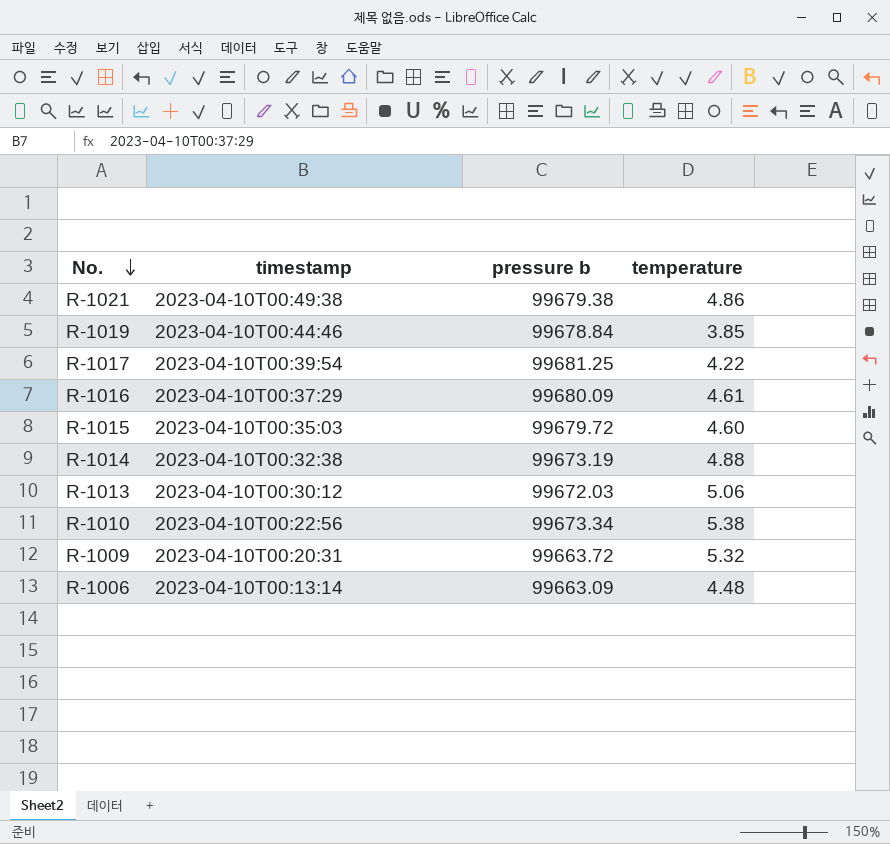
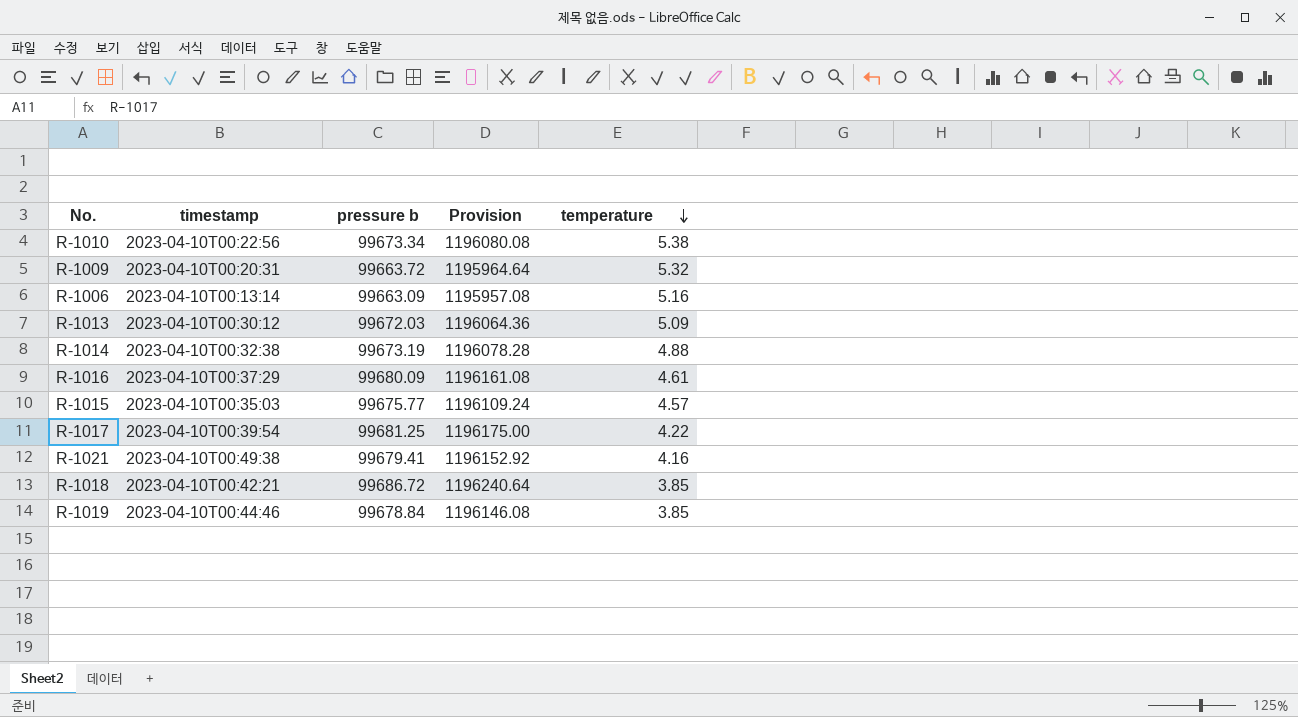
row order: No. descending -> temperature descending
column Provision | formula: none -> [pressure b] * 12
R-1006 | temperature: 4.48 -> 5.16
R-1013 | temperature: 5.06 -> 5.09
R-1015 | pressure b: 99679.72 -> 99675.77
R-1015 | temperature: 4.60 -> 4.57
R-1021 | pressure b: 99679.38 -> 99679.41
R-1021 | temperature: 4.86 -> 4.16
row R-1018: none -> 2023-04-10T00:42:21 | 99686.72 | 1196240.64 | 3.85

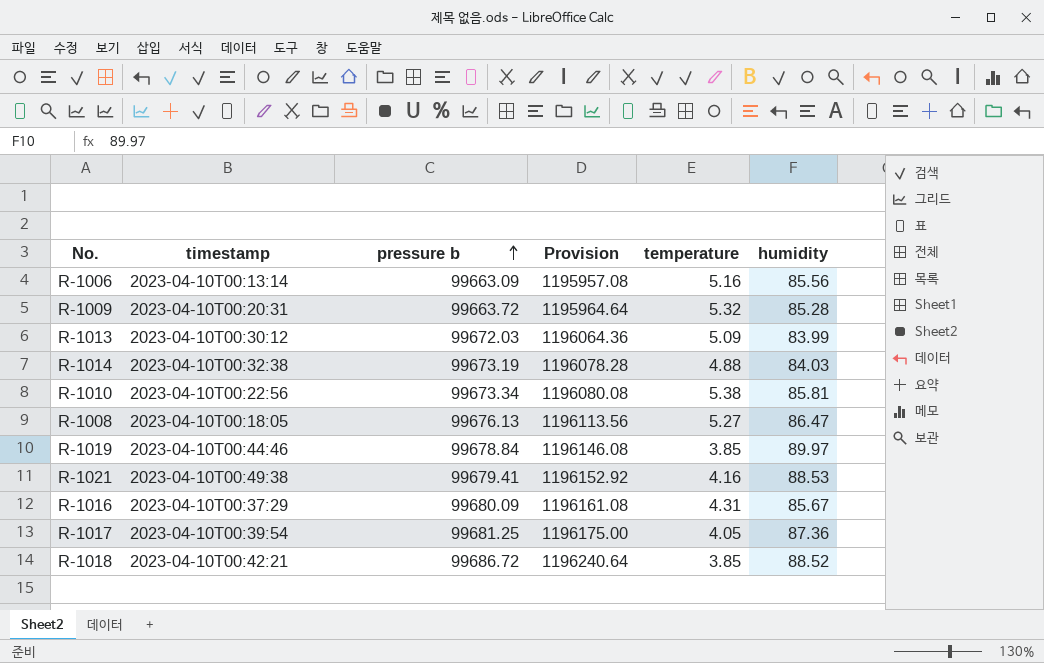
row order: temperature descending -> pressure b ascending
column humidity | position: none -> 6
row R-1015: 2023-04-10T00:35:03 | 99675.77 | 1196109.24 | 4.57 -> none
row R-1008: none -> 2023-04-10T00:18:05 | 99676.13 | 1196113.56 | 5.27 | 86.47
R-1016 | temperature: 4.61 -> 4.31
R-1017 | temperature: 4.22 -> 4.05

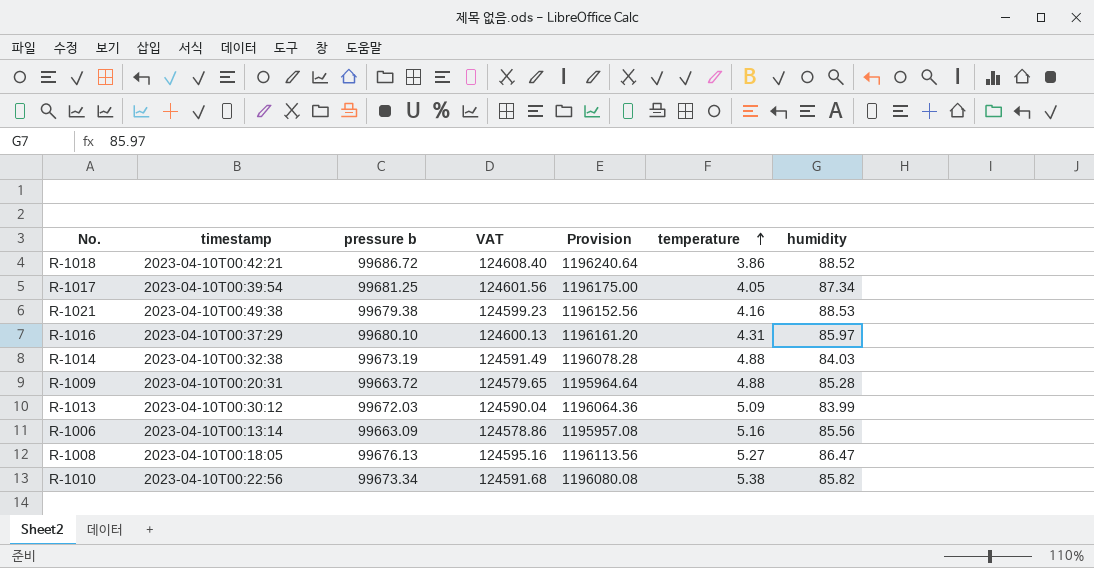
row order: pressure b ascending -> temperature ascending
column VAT | formula: none -> [pressure b] * 1.25
row R-1019: 2023-04-10T00:44:46 | 99678.84 | 1196146.08 | 3.85 | 89.97 -> none
R-1018 | temperature: 3.85 -> 3.86
R-1017 | humidity: 87.36 -> 87.34
R-1021 | pressure b: 99679.41 -> 99679.38
R-1021 | Provision: 1196152.92 -> 1196152.56
R-1016 | pressure b: 99680.09 -> 99680.10
R-1016 | Provision: 1196161.08 -> 1196161.20
R-1016 | humidity: 85.67 -> 85.97
R-1009 | temperature: 5.32 -> 4.88
R-1010 | humidity: 85.81 -> 85.82

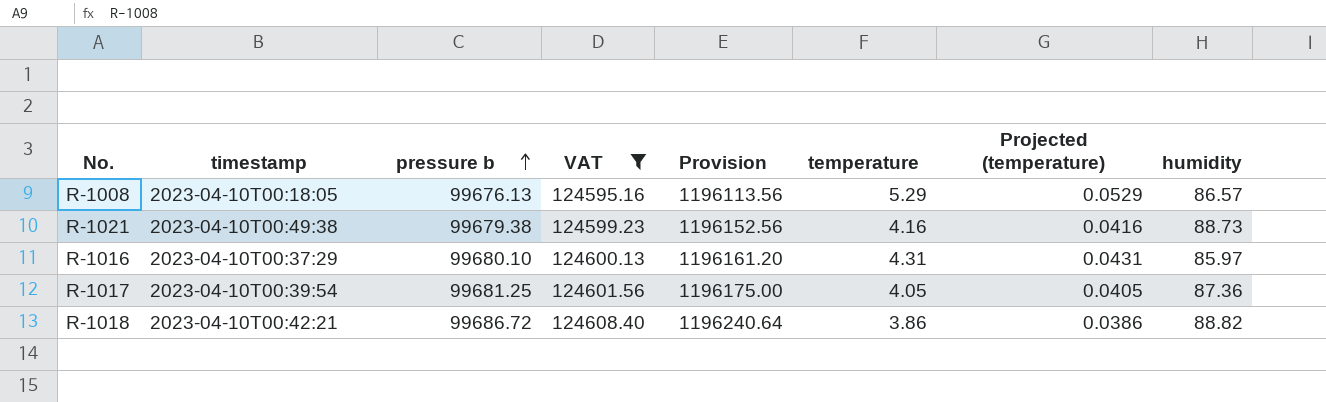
filter: none -> VAT >= 124595.16
row order: temperature ascending -> pressure b ascending
column Projected (temperature) | formula: none -> [temperature] * 0.01
R-1008 | temperature: 5.27 -> 5.29
R-1008 | humidity: 86.47 -> 86.57
R-1021 | humidity: 88.53 -> 88.73
R-1017 | humidity: 87.34 -> 87.36
R-1018 | humidity: 88.52 -> 88.82

